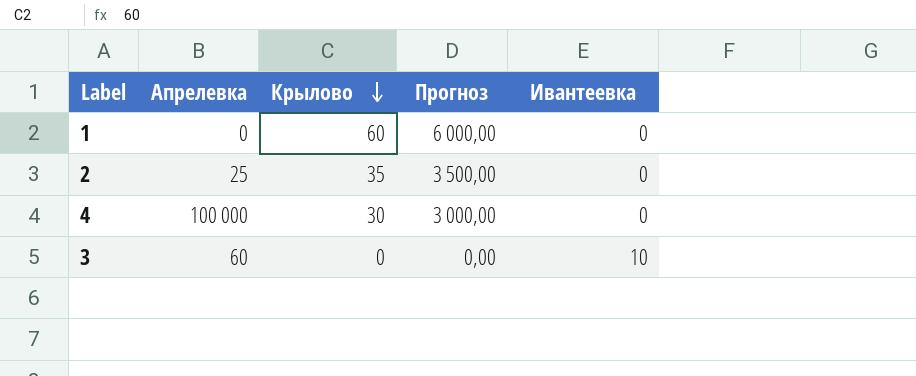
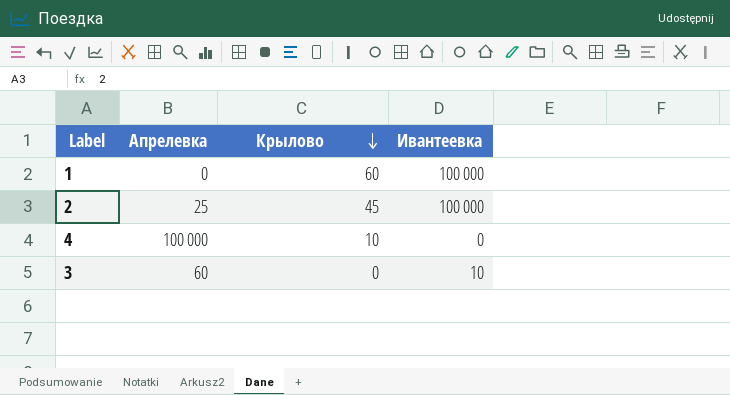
column Прогноз | formula: [Крылово] * 100 -> none
1 | Ивантеевка: 0 -> 100 000
2 | Крылово: 35 -> 45
2 | Ивантеевка: 0 -> 100 000
4 | Крылово: 30 -> 10

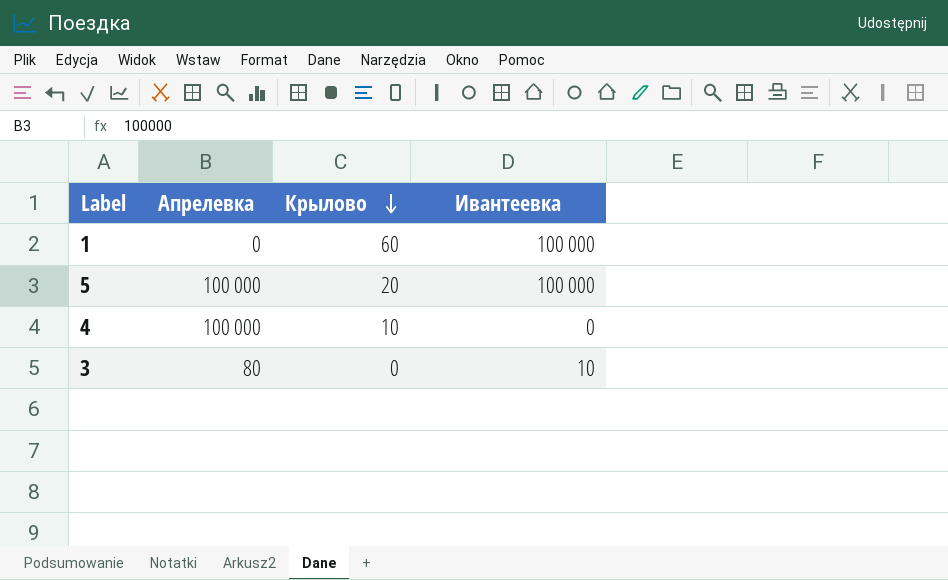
row 2: 25 | 45 | 100 000 -> none
row 5: none -> 100 000 | 20 | 100 000
3 | Апрелевка: 60 -> 80

